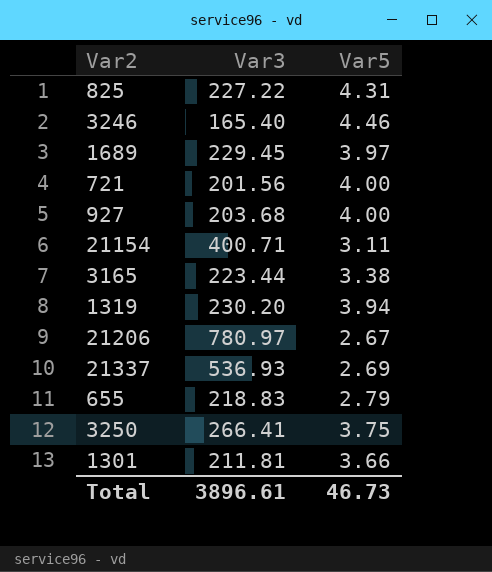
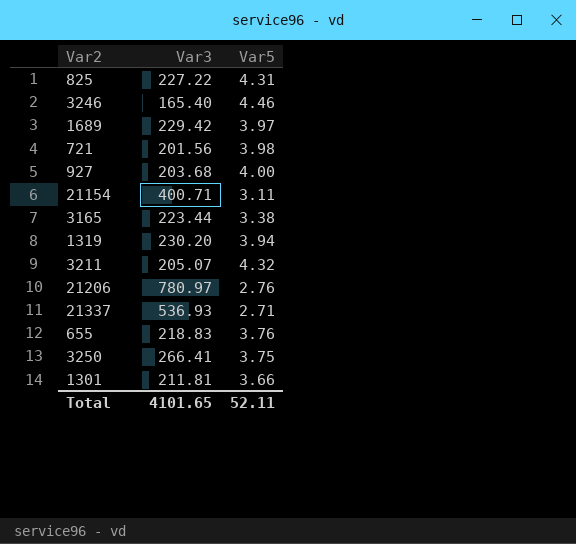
1689 | Var3: 229.45 -> 229.42
721 | Var5: 4.00 -> 3.98
row 3211: none -> 205.07 | 4.32
21206 | Var5: 2.67 -> 2.76
21337 | Var5: 2.69 -> 2.71
655 | Var5: 2.79 -> 3.76
Total | Var3: 3896.61 -> 4101.65
Total | Var5: 46.73 -> 52.11

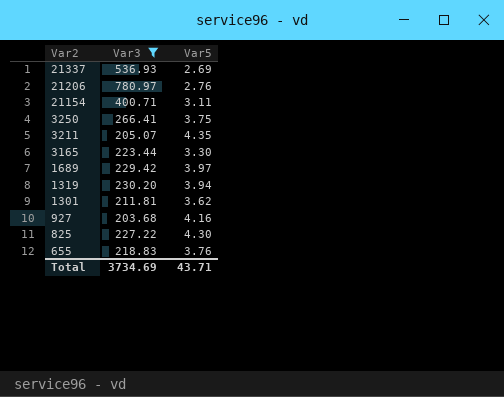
filter: none -> Var3 >= 203.68
row order: none -> Var2 descending
21337 | Var5: 2.71 -> 2.69
3211 | Var5: 4.32 -> 4.35
3165 | Var5: 3.38 -> 3.30
1301 | Var5: 3.66 -> 3.62
927 | Var5: 4.00 -> 4.16
825 | Var5: 4.31 -> 4.30
Total | Var3: 4101.65 -> 3734.69
Total | Var5: 52.11 -> 43.71

